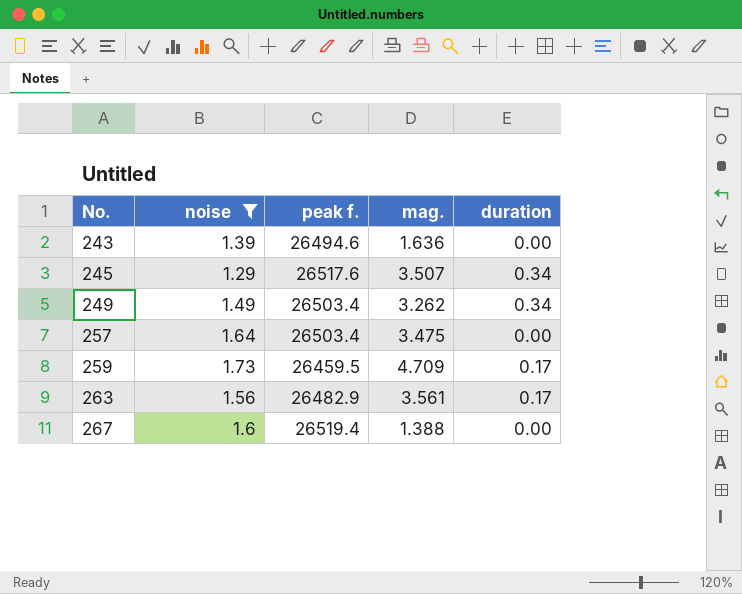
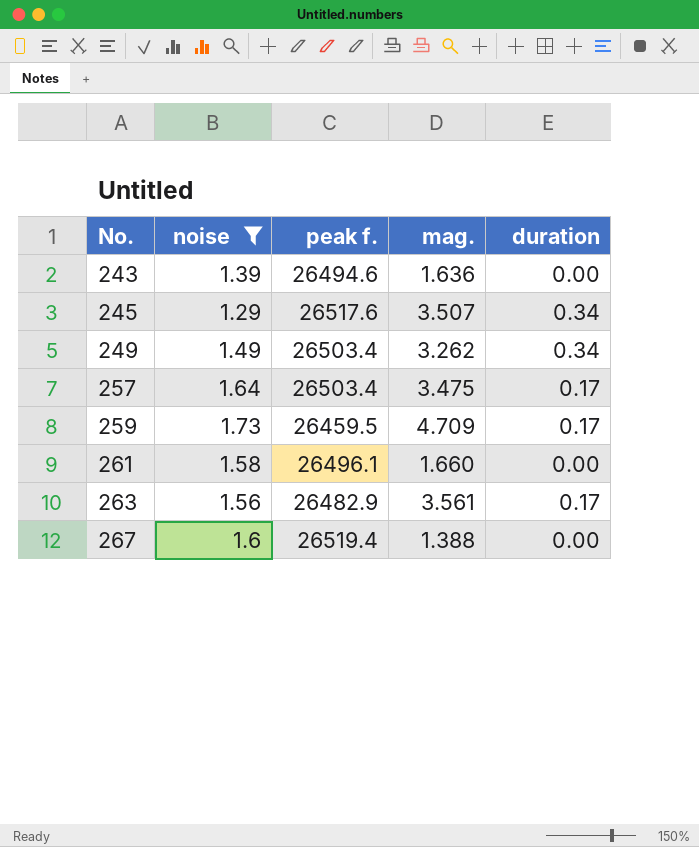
257 | duration: 0.00 -> 0.17
row 261: none -> 1.58 | 26496.1 | 1.660 | 0.00

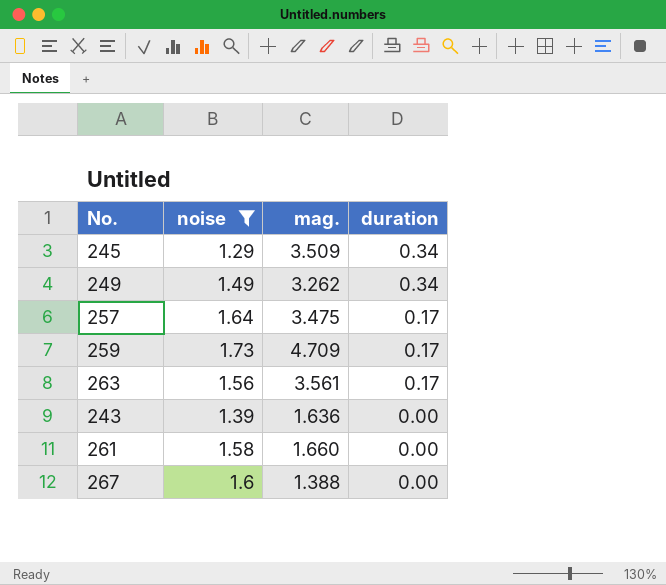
row order: No. ascending -> duration descending
column peak f. | position: 3 -> none
245 | mag.: 3.507 -> 3.509

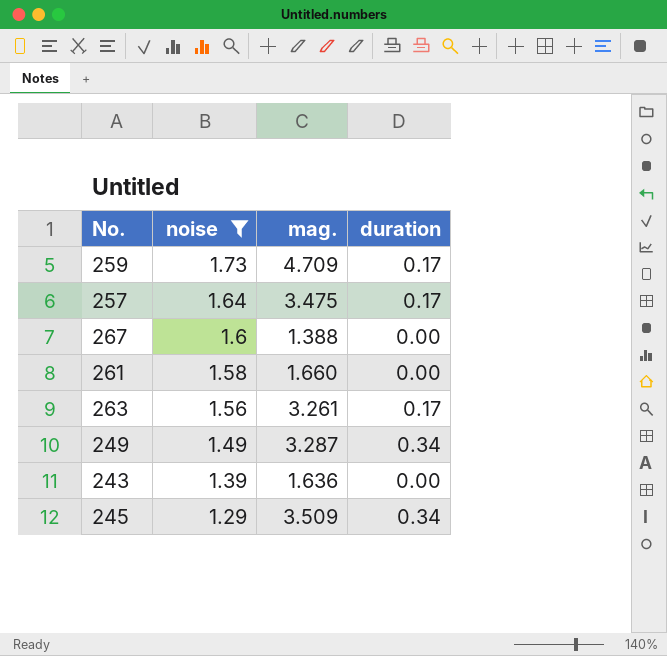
row order: duration descending -> noise descending
263 | mag.: 3.561 -> 3.261
249 | mag.: 3.262 -> 3.287

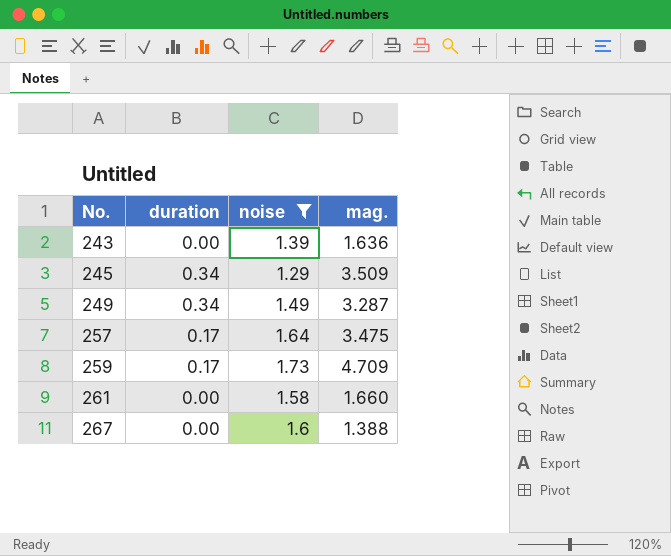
row order: noise descending -> No. ascending
column duration | position: 4 -> 2
row 263: 1.56 | 3.261 | 0.17 -> none

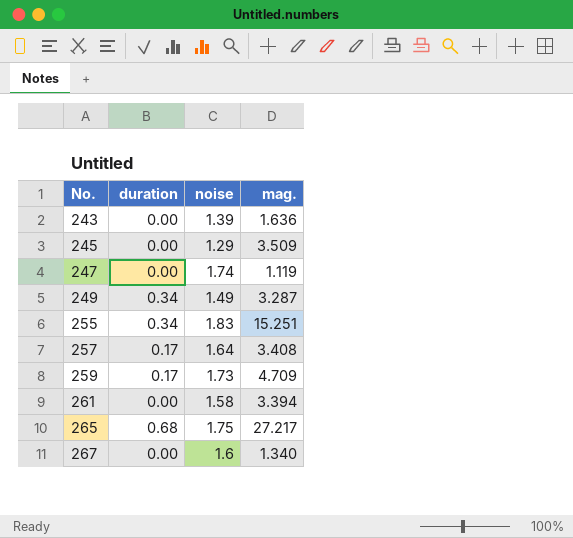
filter: noise <= 1.73 -> none
245 | duration: 0.34 -> 0.00
257 | mag.: 3.475 -> 3.408
261 | mag.: 1.660 -> 3.394
267 | mag.: 1.388 -> 1.340

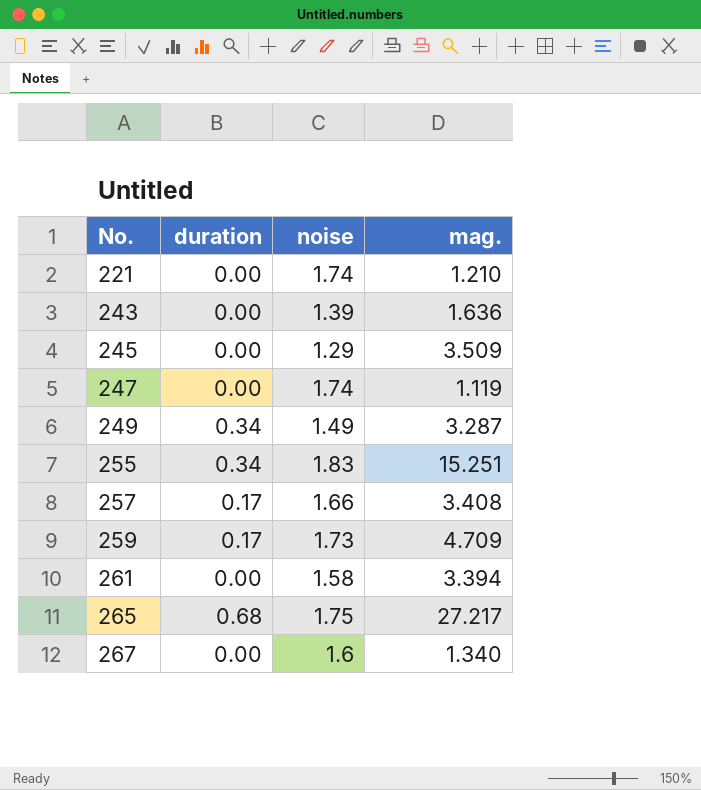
row 221: none -> 0.00 | 1.74 | 1.210
257 | noise: 1.64 -> 1.66

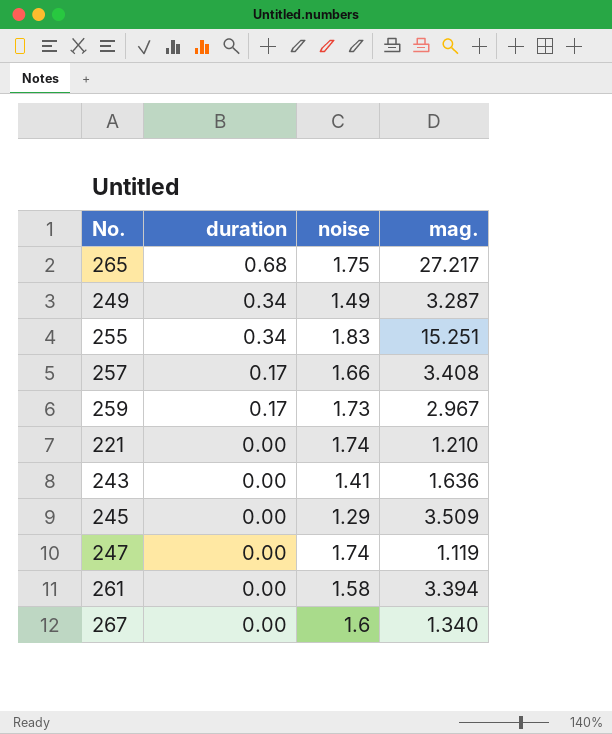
row order: No. ascending -> duration descending
259 | mag.: 4.709 -> 2.967
243 | noise: 1.39 -> 1.41

